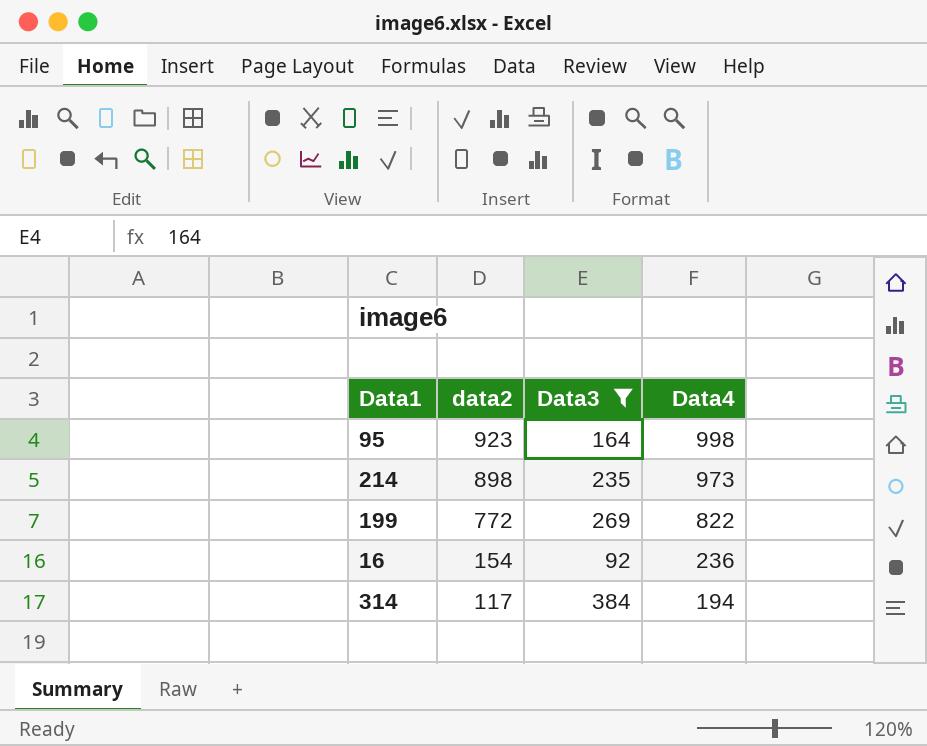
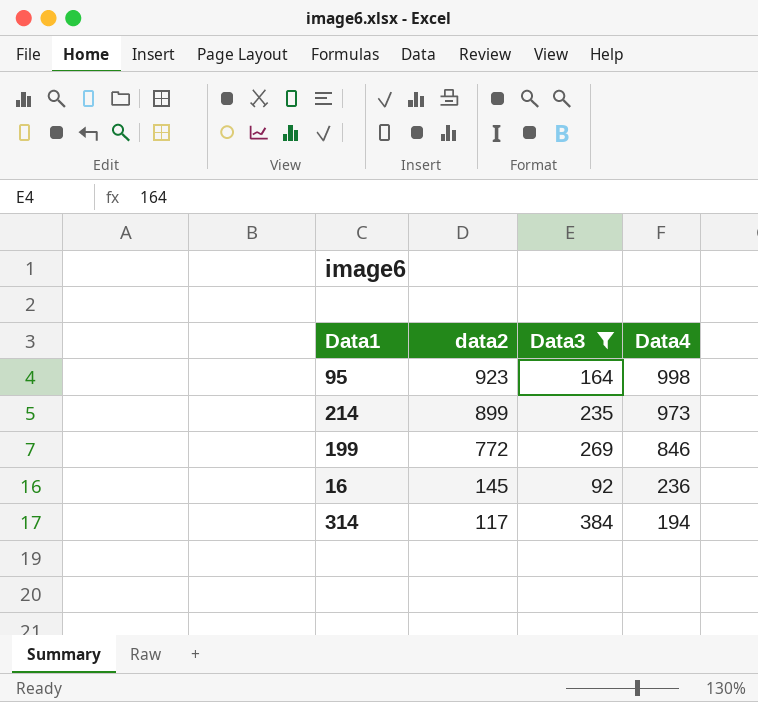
214 | data2: 898 -> 899
199 | Data4: 822 -> 846
16 | data2: 154 -> 145

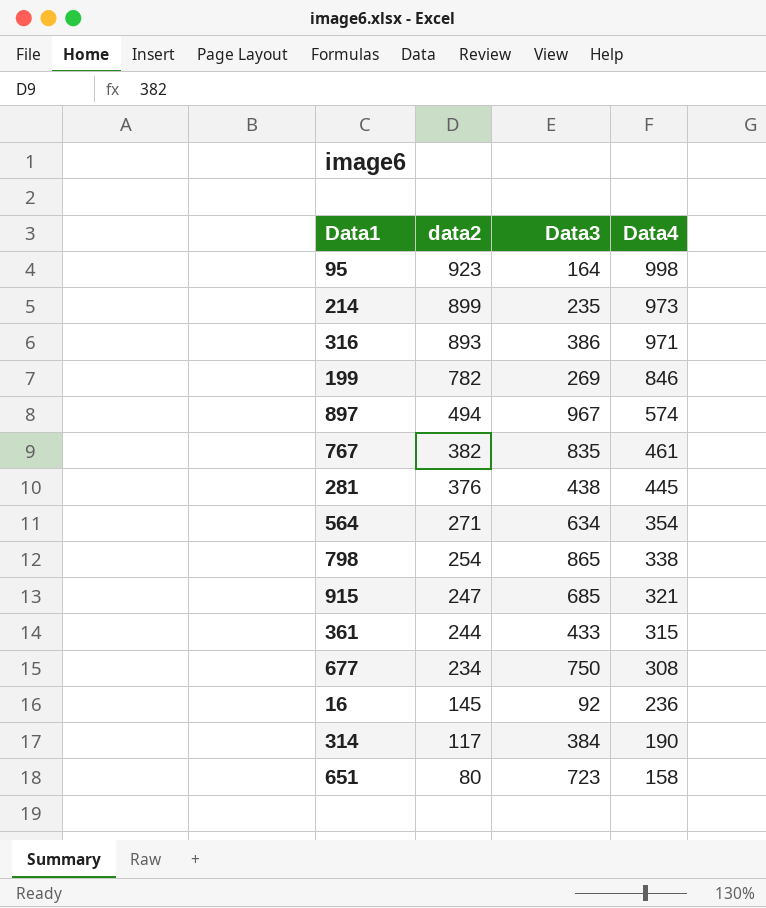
filter: Data3 <= 384 -> none
199 | data2: 772 -> 782
314 | Data4: 194 -> 190

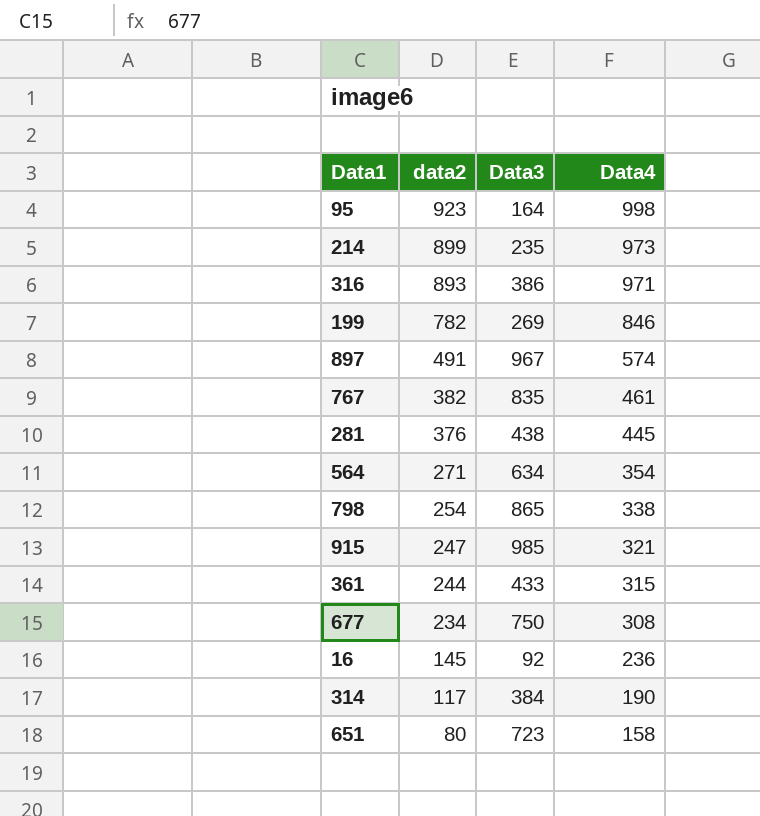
897 | data2: 494 -> 491
915 | Data3: 685 -> 985

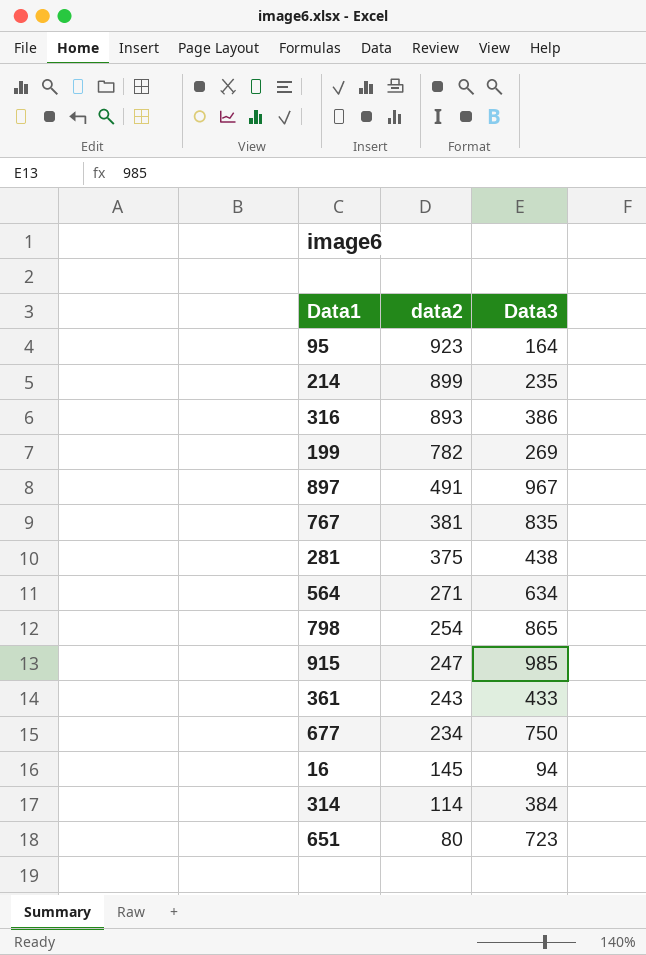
column Data4 | position: 4 -> none
767 | data2: 382 -> 381
281 | data2: 376 -> 375
361 | data2: 244 -> 243
16 | Data3: 92 -> 94
314 | data2: 117 -> 114

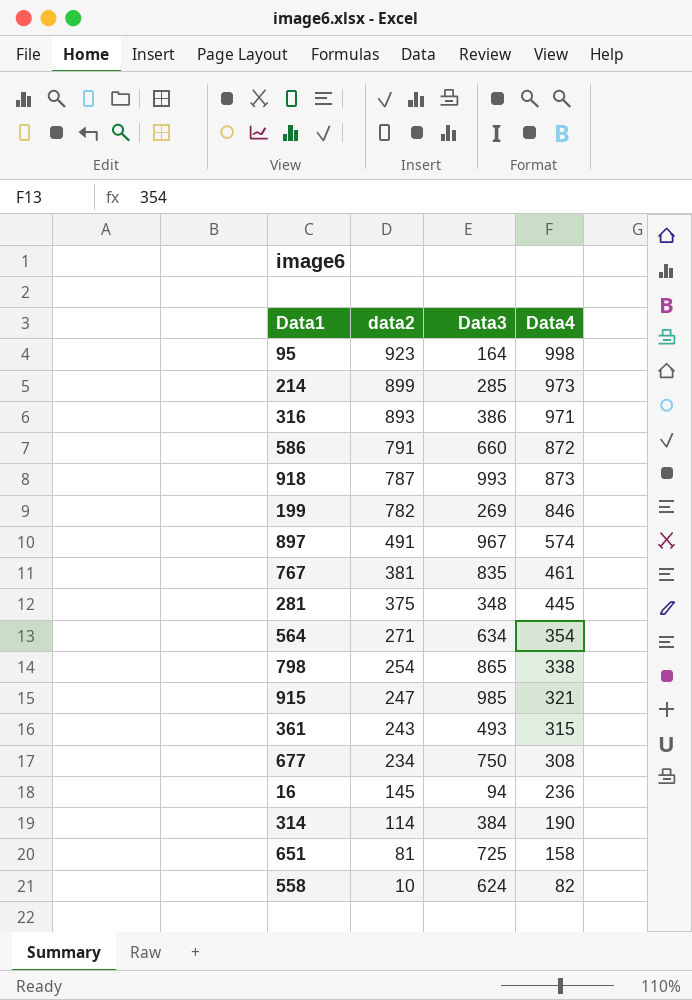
column Data4 | position: none -> 4
214 | Data3: 235 -> 285
row 586: none -> 791 | 660 | 872
row 918: none -> 787 | 993 | 873
281 | Data3: 438 -> 348
361 | Data3: 433 -> 493
651 | data2: 80 -> 81
651 | Data3: 723 -> 725
row 558: none -> 10 | 624 | 82

